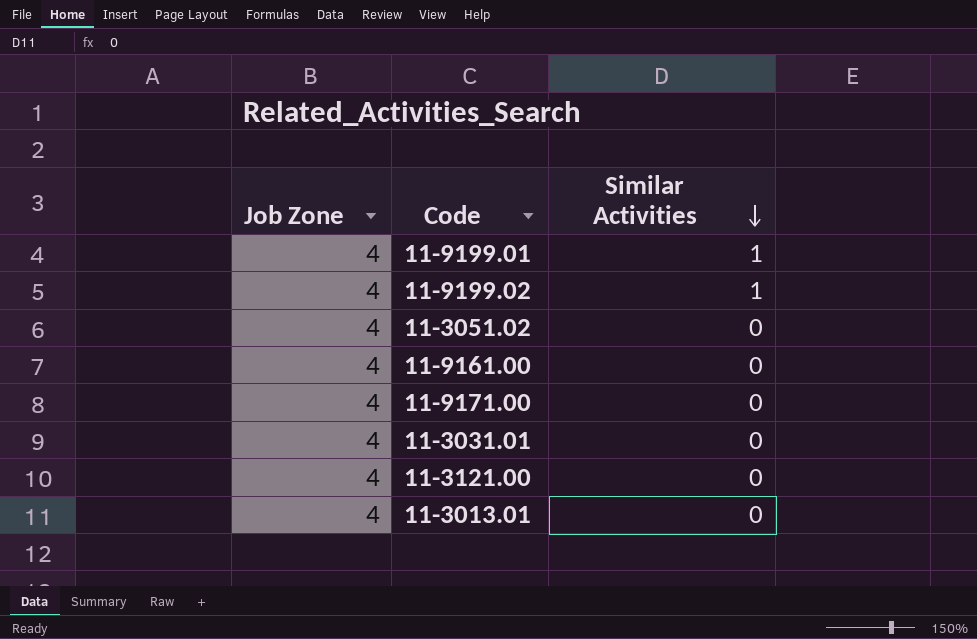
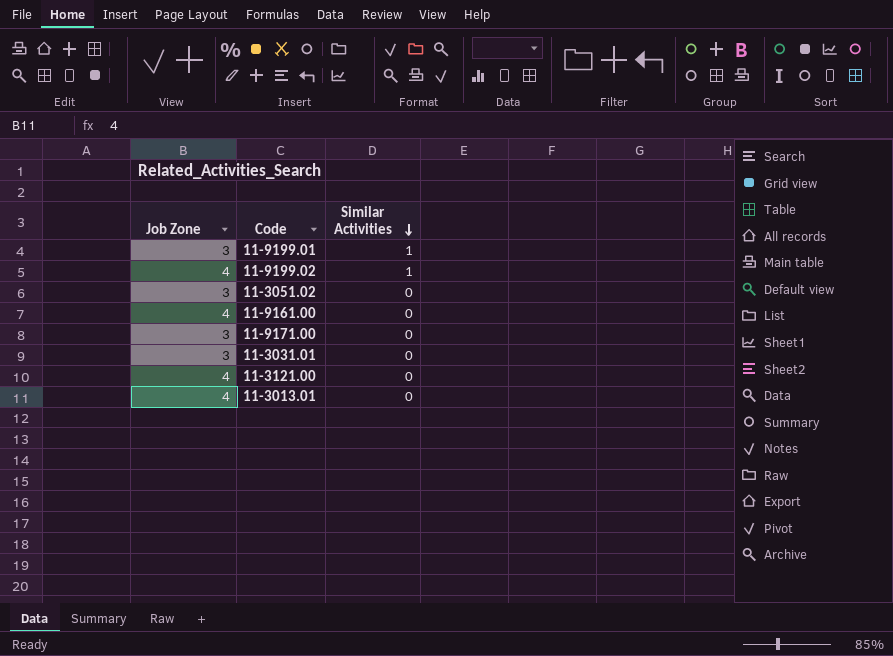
11-9199.01 | Job Zone: 4 -> 3
11-3051.02 | Job Zone: 4 -> 3
11-9171.00 | Job Zone: 4 -> 3
11-3031.01 | Job Zone: 4 -> 3

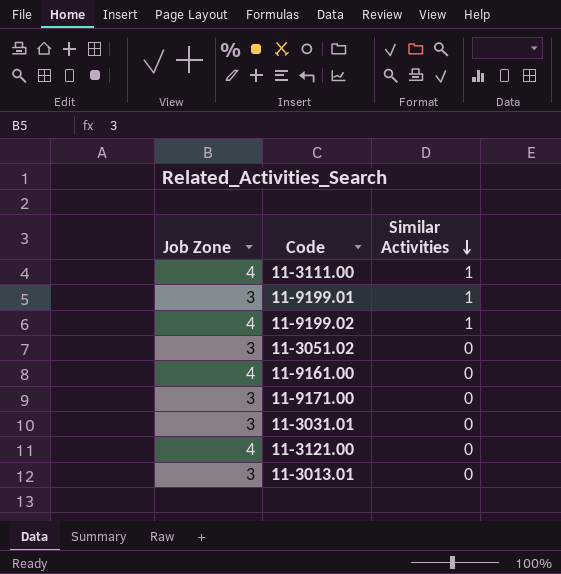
row 11-3111.00: none -> 4 | 1
11-3013.01 | Job Zone: 4 -> 3

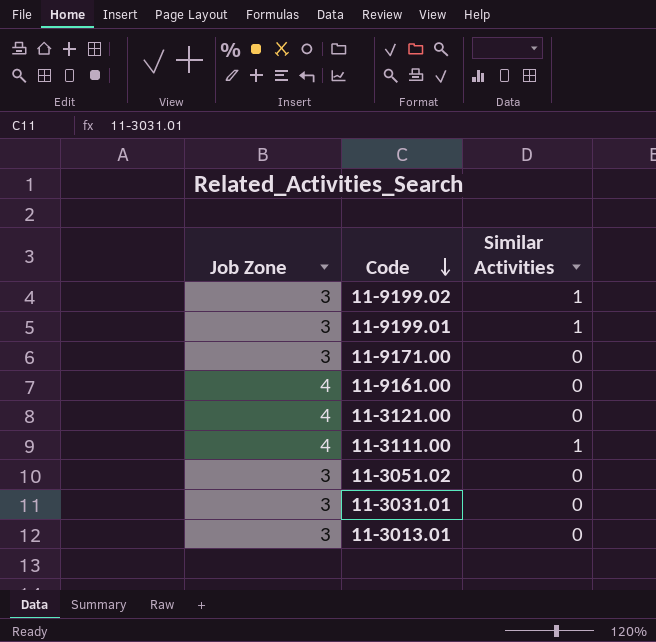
row order: Similar Activities descending -> Code descending
11-9199.02 | Job Zone: 4 -> 3

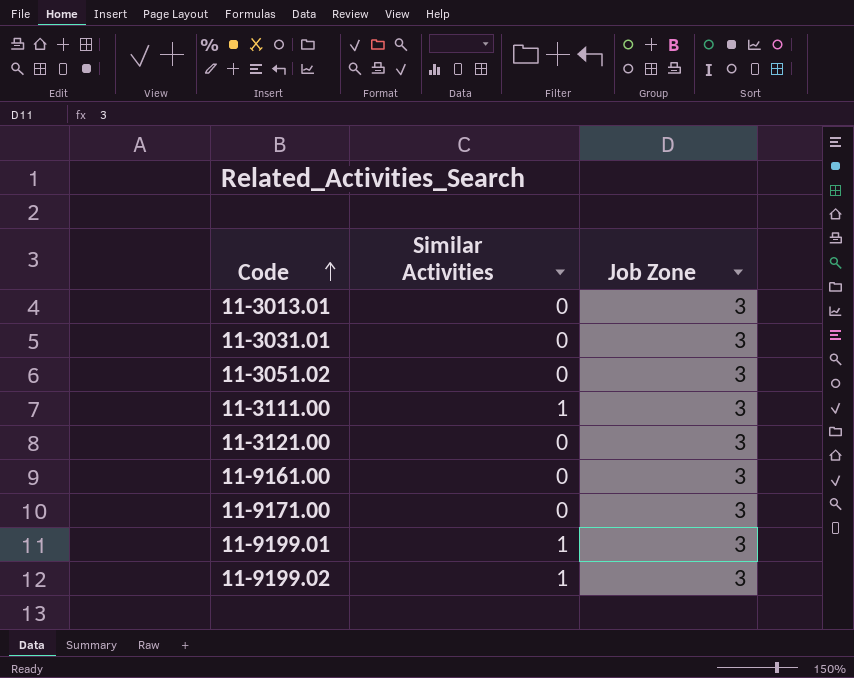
row order: Code descending -> Code ascending
column Job Zone | position: 1 -> 3
11-3111.00 | Job Zone: 4 -> 3
11-3121.00 | Job Zone: 4 -> 3
11-9161.00 | Job Zone: 4 -> 3

